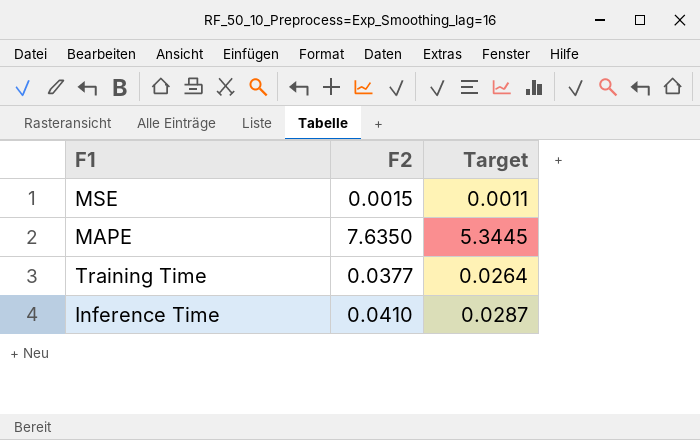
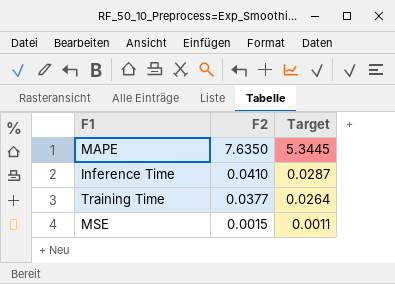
row order: none -> F2 descending

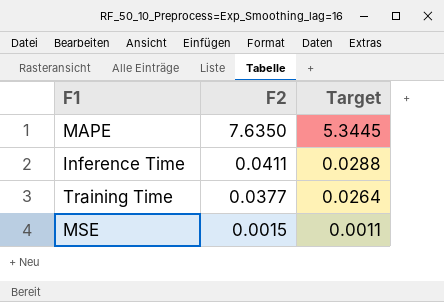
Inference Time | F2: 0.0410 -> 0.0411
Inference Time | Target: 0.0287 -> 0.0288

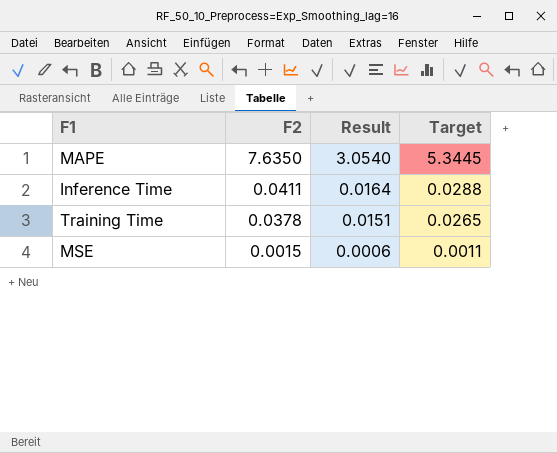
column Result | formula: none -> [F2] * 0.4
Training Time | F2: 0.0377 -> 0.0378
Training Time | Target: 0.0264 -> 0.0265

